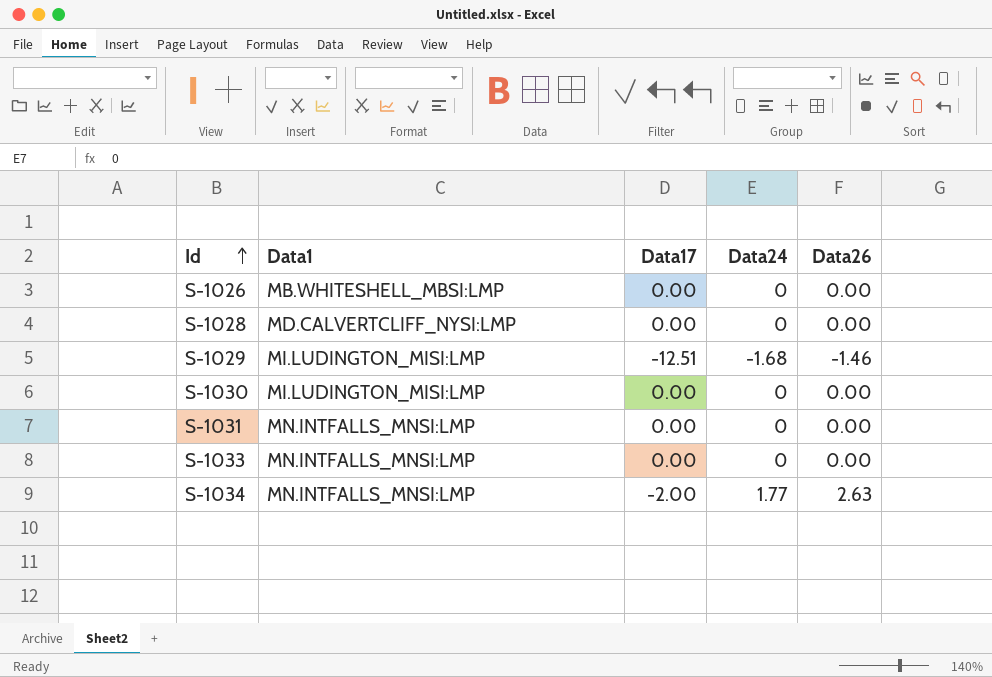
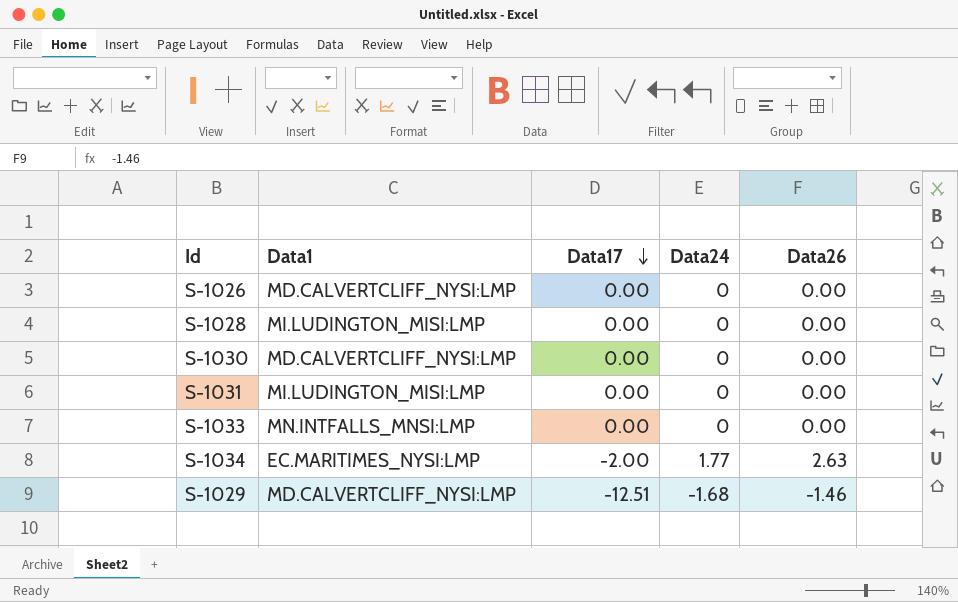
row order: Id ascending -> Data17 descending
S-1026 | Data1: MB.WHITESHELL_MBSI:LMP -> MD.CALVERTCLIFF_NYSI:LMP
S-1028 | Data1: MD.CALVERTCLIFF_NYSI:LMP -> MI.LUDINGTON_MISI:LMP
S-1030 | Data1: MI.LUDINGTON_MISI:LMP -> MD.CALVERTCLIFF_NYSI:LMP
S-1031 | Data1: MN.INTFALLS_MNSI:LMP -> MI.LUDINGTON_MISI:LMP
S-1034 | Data1: MN.INTFALLS_MNSI:LMP -> EC.MARITIMES_NYSI:LMP
S-1029 | Data1: MI.LUDINGTON_MISI:LMP -> MD.CALVERTCLIFF_NYSI:LMP

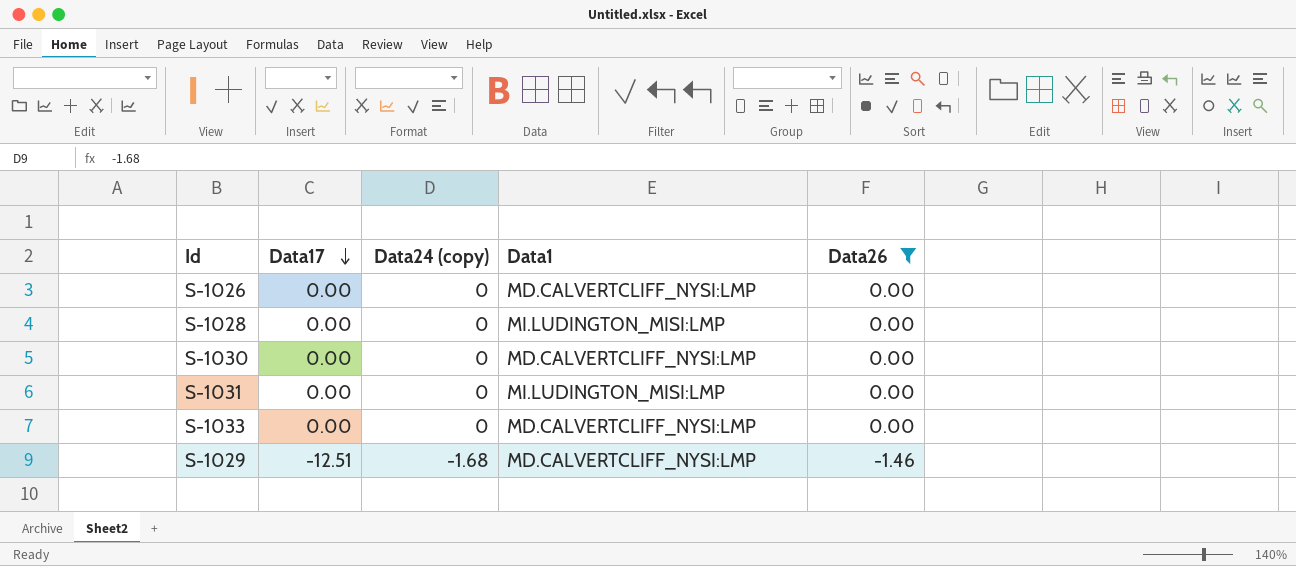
filter: none -> Data26 != 2.63
column name: Data24 -> Data24 (copy)
column Data1 | position: 2 -> 4
S-1033 | Data1: MN.INTFALLS_MNSI:LMP -> MD.CALVERTCLIFF_NYSI:LMP

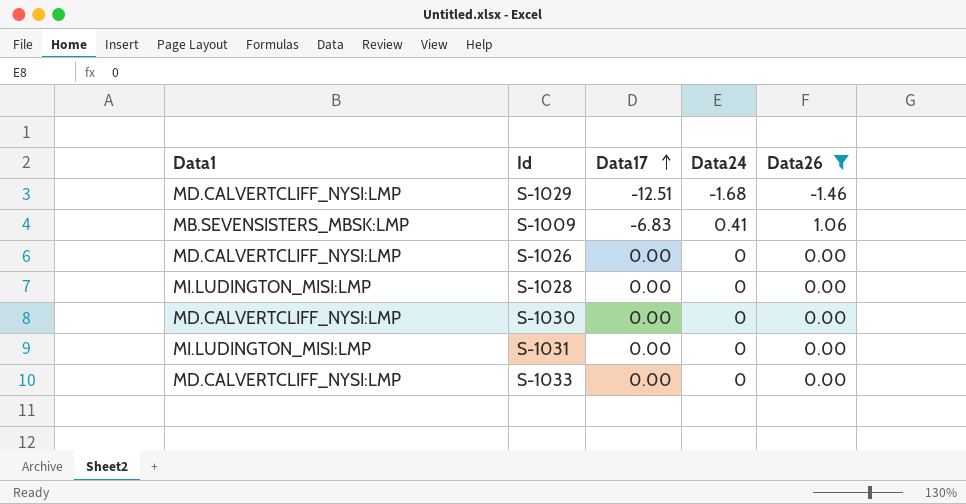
row order: Data17 descending -> Data17 ascending
column Data1 | position: 4 -> 1
column name: Data24 (copy) -> Data24
row S-1009: none -> MB.SEVENSISTERS_MBSK:LMP | -6.83 | 0.41 | 1.06

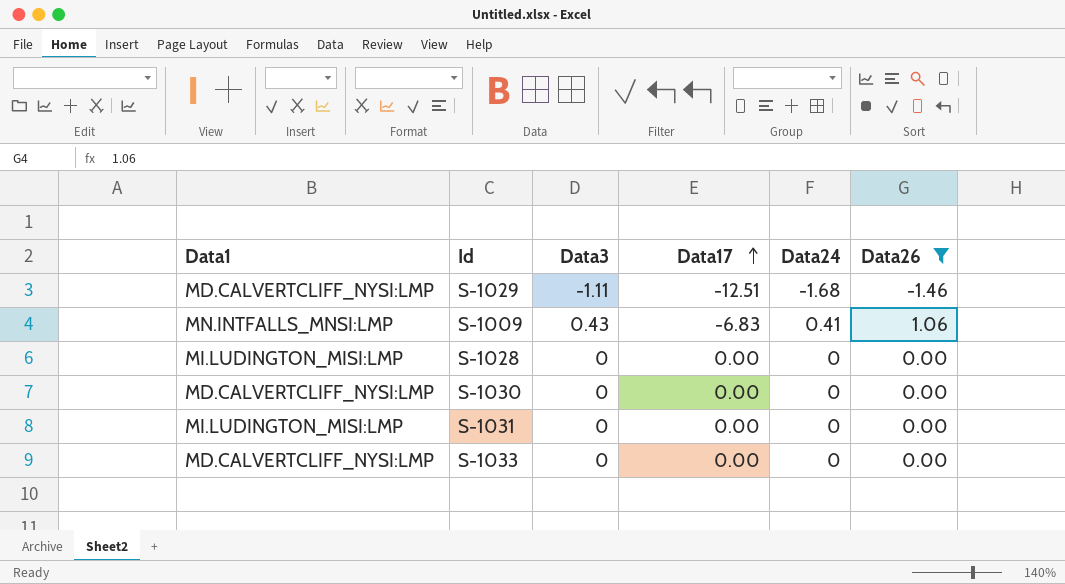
column Data3 | position: none -> 3
row S-1026: MD.CALVERTCLIFF_NYSI:LMP | 0.00 | 0 | 0.00 -> none
S-1009 | Data1: MB.SEVENSISTERS_MBSK:LMP -> MN.INTFALLS_MNSI:LMP

